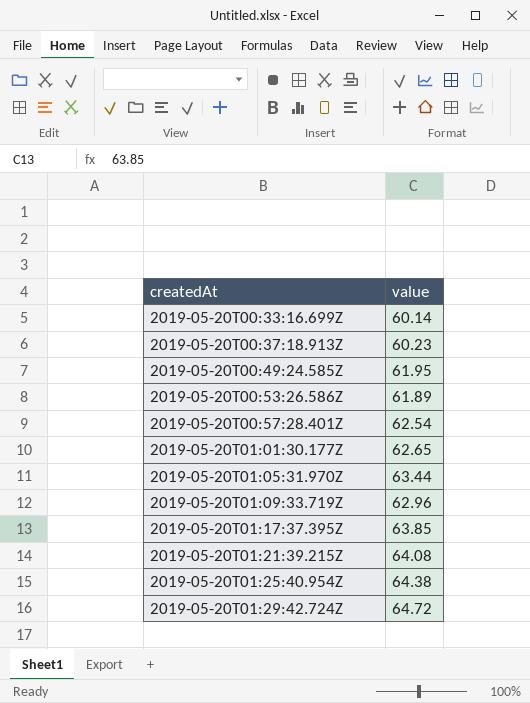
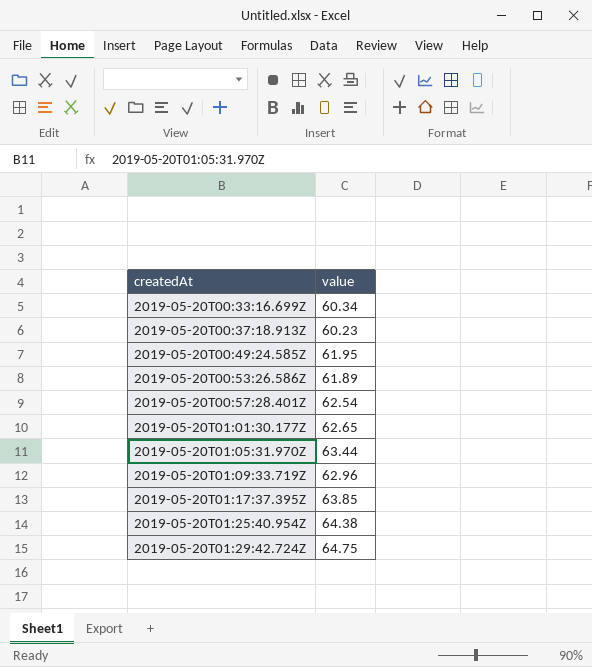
row 2019-05-20T01:21:39.215Z: 64.08 -> none
2019-05-20T00:33:16.699Z | value: 60.14 -> 60.34
2019-05-20T01:29:42.724Z | value: 64.72 -> 64.75

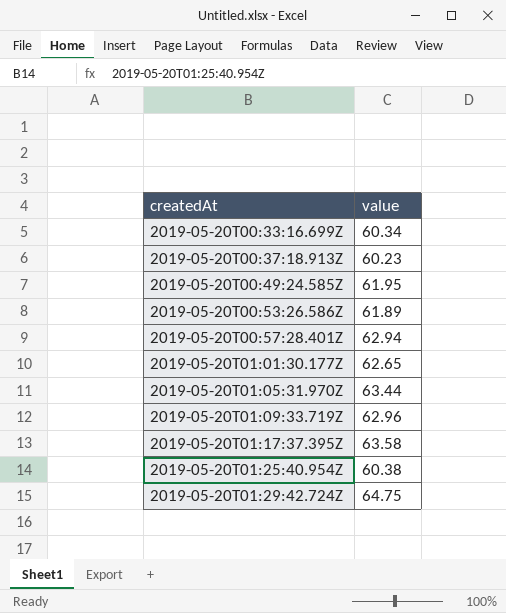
2019-05-20T00:57:28.401Z | value: 62.54 -> 62.94
2019-05-20T01:17:37.395Z | value: 63.85 -> 63.58
2019-05-20T01:25:40.954Z | value: 64.38 -> 60.38

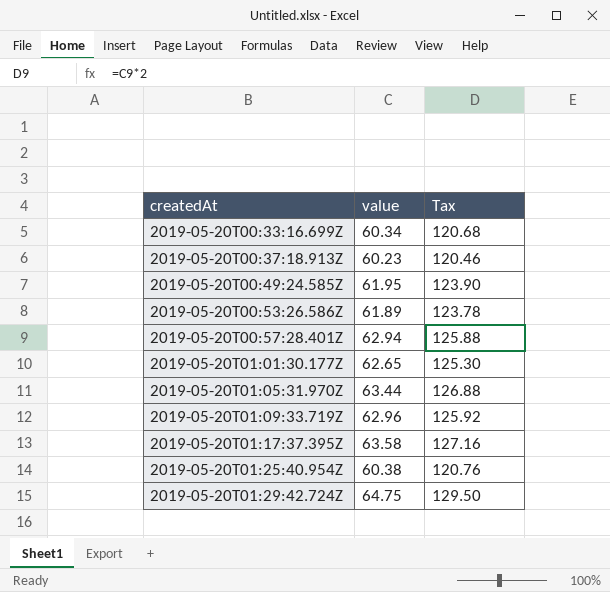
column Tax | formula: none -> [value] * 2

